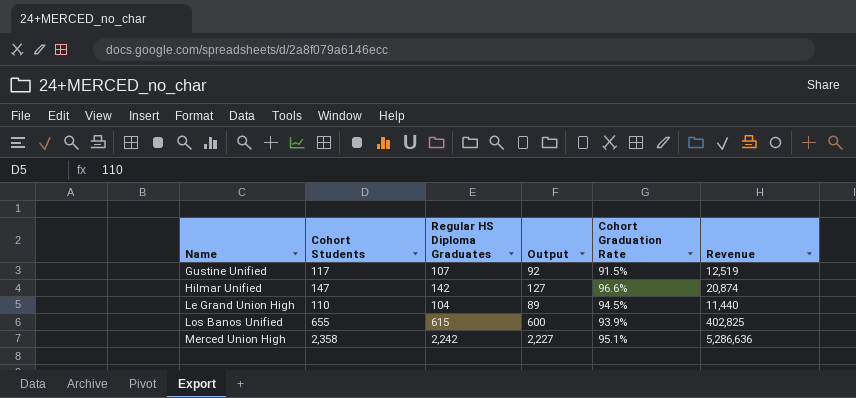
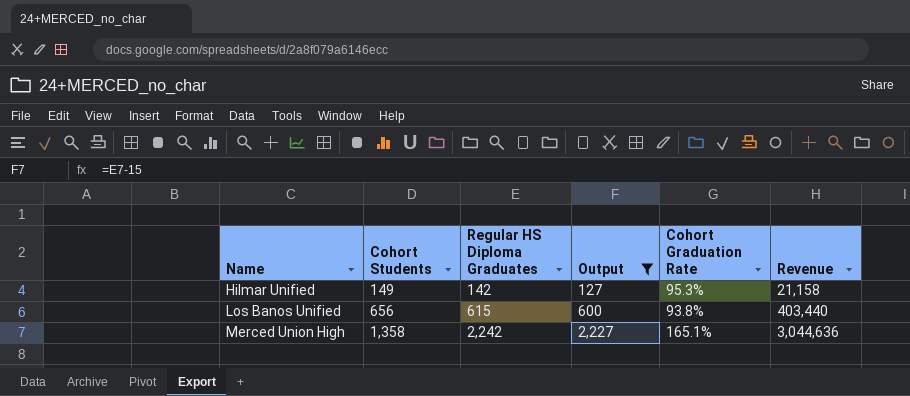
filter: none -> Output >= 127
Hilmar Unified | Cohort Students: 147 -> 149
Hilmar Unified | Cohort Graduation Rate: 96.6% -> 95.3%
Hilmar Unified | Revenue: 20,874 -> 21,158
Los Banos Unified | Cohort Students: 655 -> 656
Los Banos Unified | Cohort Graduation Rate: 93.9% -> 93.8%
Los Banos Unified | Revenue: 402,825 -> 403,440
Merced Union High | Cohort Students: 2,358 -> 1,358
Merced Union High | Cohort Graduation Rate: 95.1% -> 165.1%
Merced Union High | Revenue: 5,286,636 -> 3,044,636

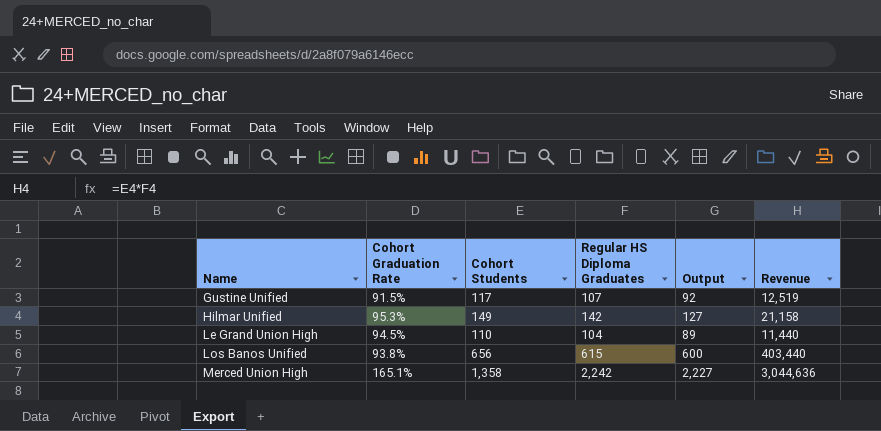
filter: Output >= 127 -> none
column Cohort Graduation Rate | position: 5 -> 2

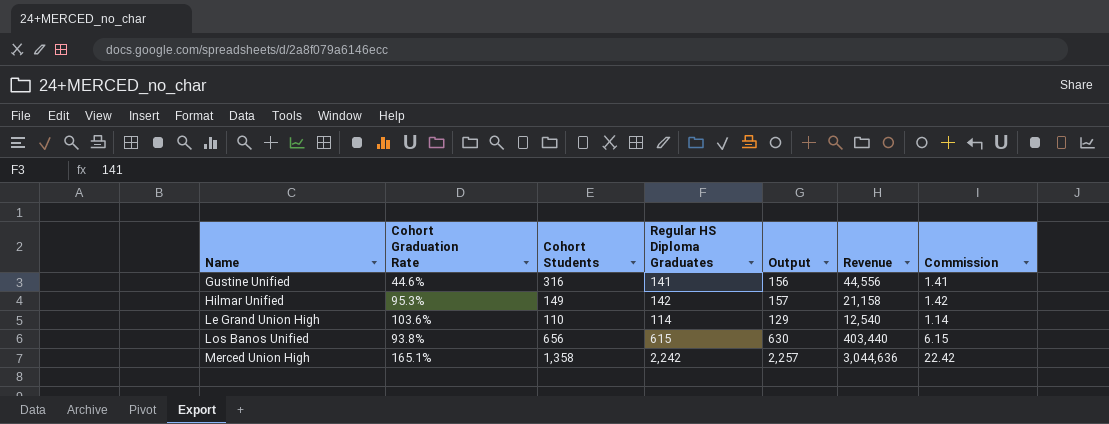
column Output | formula: [Regular HS Diploma Graduates] - 15 -> [Regular HS Diploma Graduates] + 15
column Commission | formula: none -> [Regular HS Diploma Graduates] * 0.01
Gustine Unified | Cohort Graduation Rate: 91.5% -> 44.6%
Gustine Unified | Cohort Students: 117 -> 316
Gustine Unified | Regular HS Diploma Graduates: 107 -> 141
Gustine Unified | Revenue: 12,519 -> 44,556
Le Grand Union High | Cohort Graduation Rate: 94.5% -> 103.6%
Le Grand Union High | Regular HS Diploma Graduates: 104 -> 114
Le Grand Union High | Revenue: 11,440 -> 12,540

